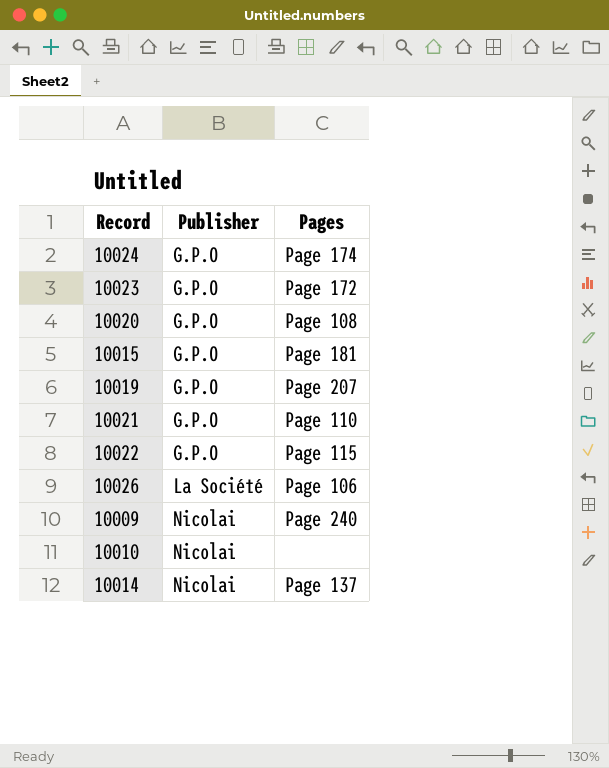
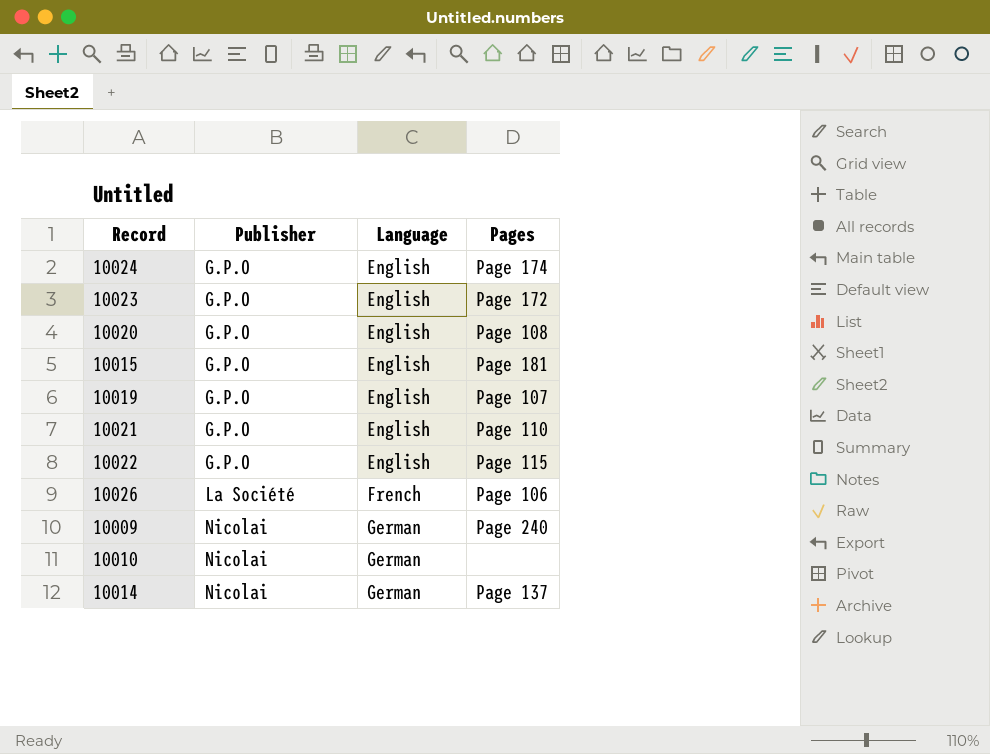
column Language | position: none -> 3
10019 | Pages: Page 207 -> Page 107

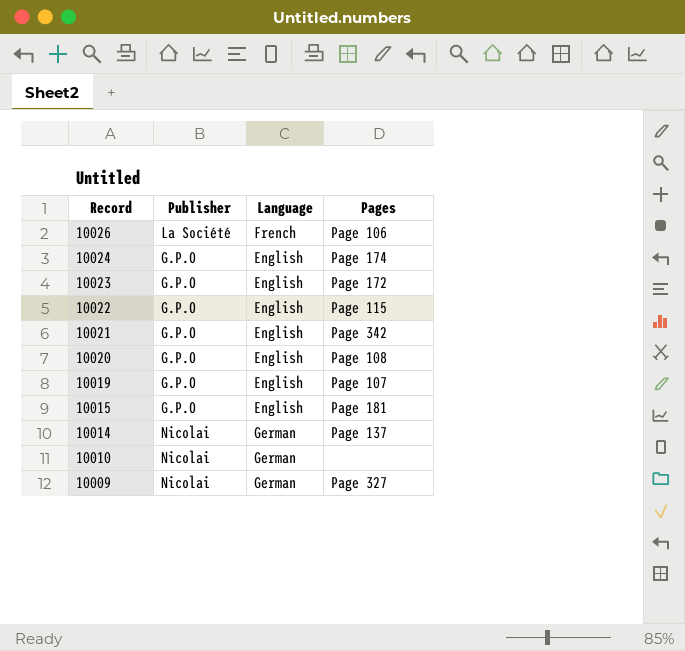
row order: Publisher ascending -> Record descending
10021 | Pages: Page 110 -> Page 342
10009 | Pages: Page 240 -> Page 327

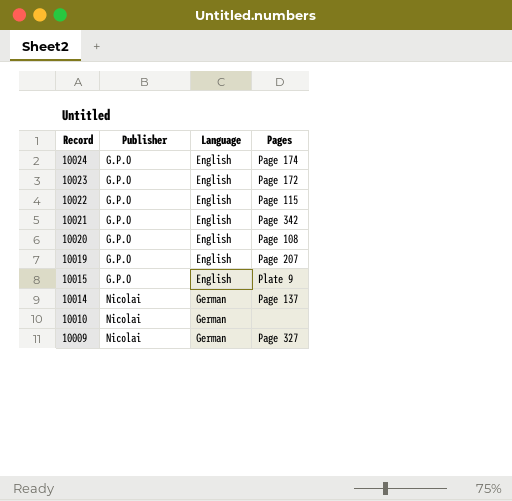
row 10026: La Société | French | Page 106 -> none
10019 | Pages: Page 107 -> Page 207
10015 | Pages: Page 181 -> Plate 9

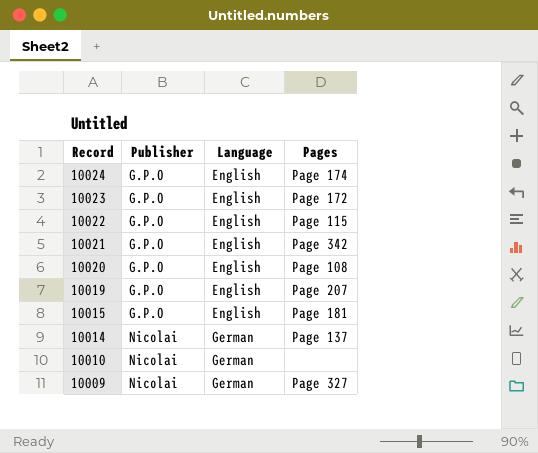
10015 | Pages: Plate 9 -> Page 181

